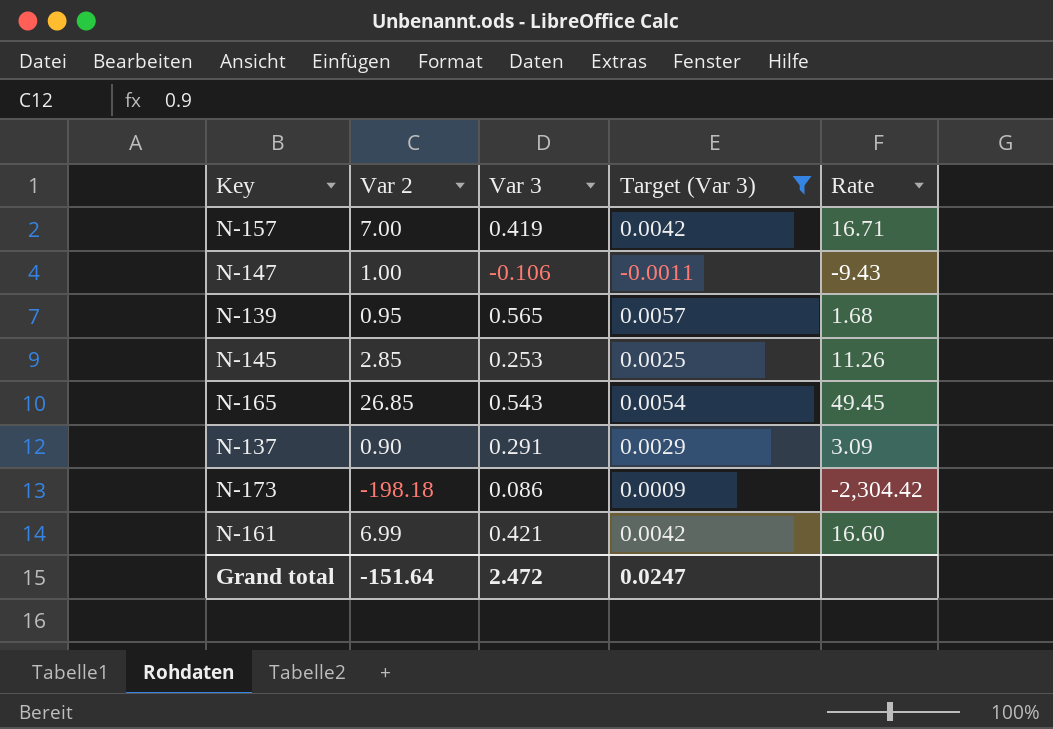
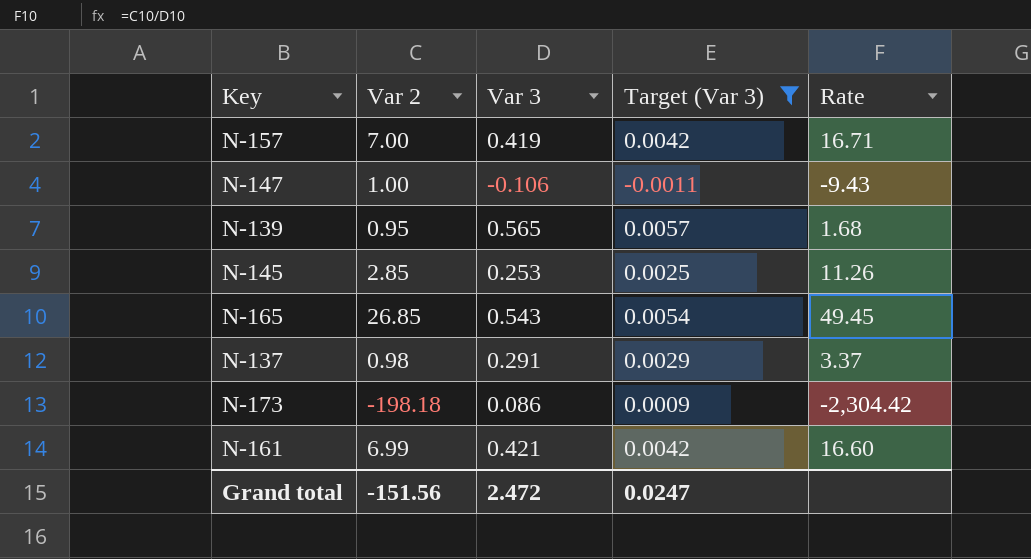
N-137 | Var 2: 0.90 -> 0.98
N-137 | Rate: 3.09 -> 3.37
Grand total | Var 2: -151.64 -> -151.56

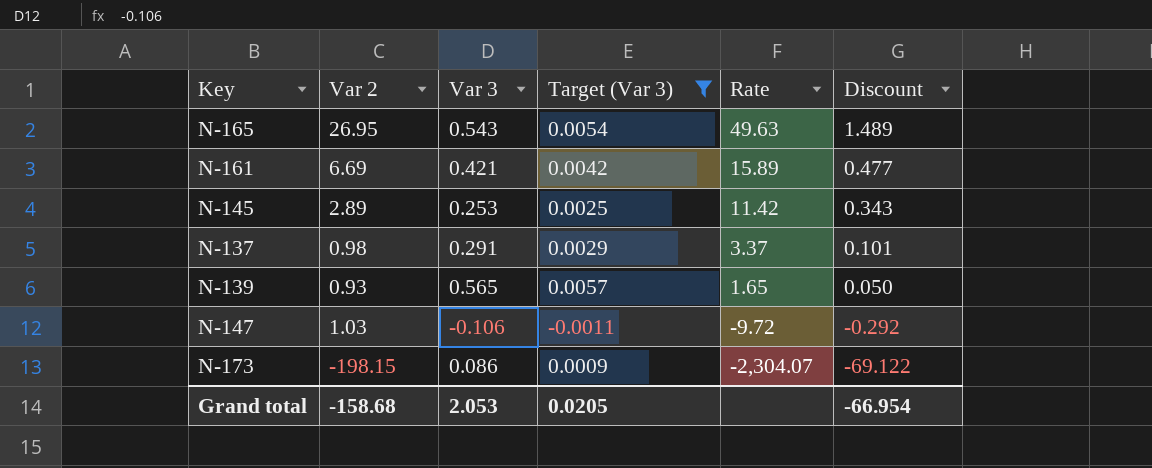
row order: none -> Rate descending
column Discount | formula: none -> [Rate] * 0.03
row N-157: 7.00 | 0.419 | 0.0042 | 16.71 -> none
N-165 | Var 2: 26.85 -> 26.95
N-165 | Rate: 49.45 -> 49.63
N-161 | Var 2: 6.99 -> 6.69
N-161 | Rate: 16.60 -> 15.89
N-145 | Var 2: 2.85 -> 2.89
N-145 | Rate: 11.26 -> 11.42
N-139 | Var 2: 0.95 -> 0.93
N-139 | Rate: 1.68 -> 1.65
N-147 | Var 2: 1.00 -> 1.03
N-147 | Rate: -9.43 -> -9.72
N-173 | Var 2: -198.18 -> -198.15
N-173 | Rate: -2,304.42 -> -2,304.07
Grand total | Var 2: -151.56 -> -158.68
Grand total | Var 3: 2.472 -> 2.053
Grand total | Target (Var 3): 0.0247 -> 0.0205

